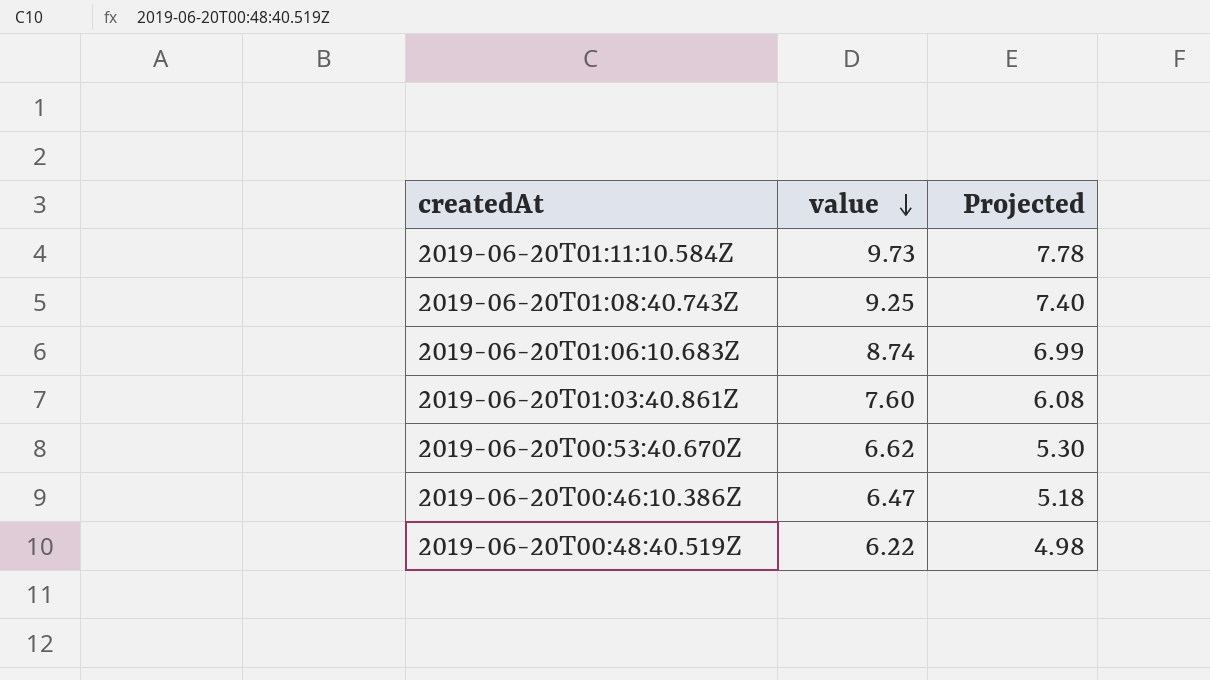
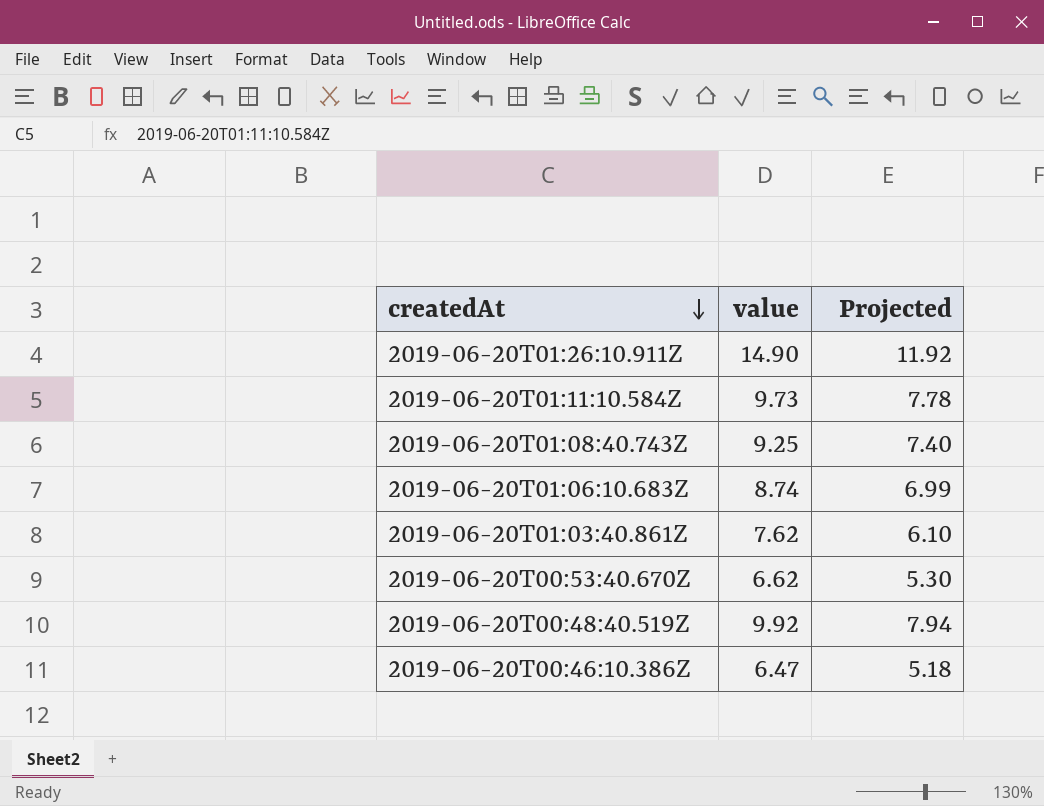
row order: value descending -> createdAt descending
row 2019-06-20T01:26:10.911Z: none -> 14.90 | 11.92
2019-06-20T01:03:40.861Z | value: 7.60 -> 7.62
2019-06-20T01:03:40.861Z | Projected: 6.08 -> 6.10
2019-06-20T00:48:40.519Z | value: 6.22 -> 9.92
2019-06-20T00:48:40.519Z | Projected: 4.98 -> 7.94

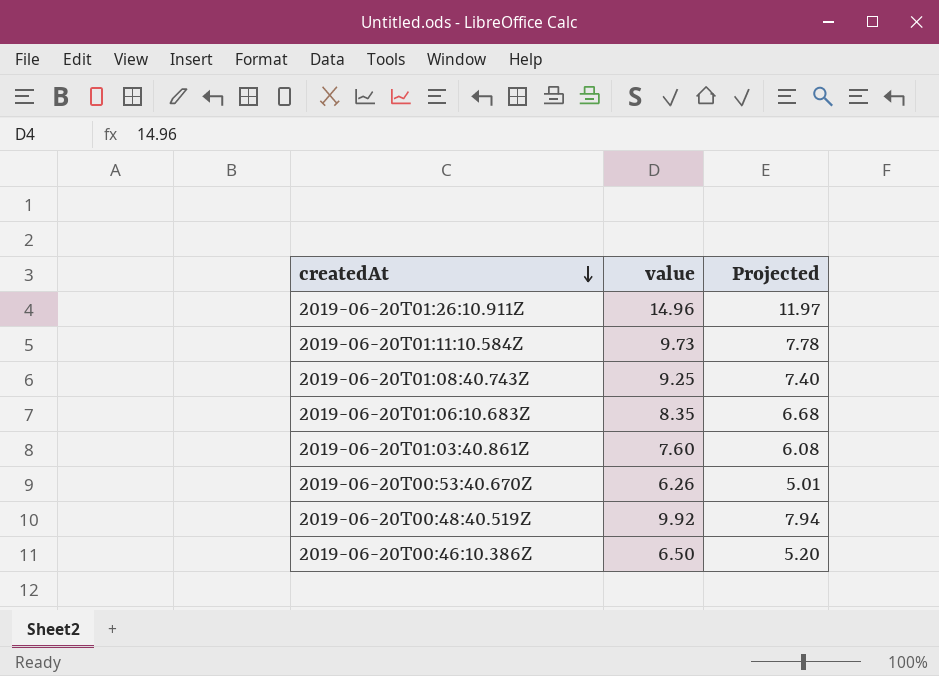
2019-06-20T01:26:10.911Z | value: 14.90 -> 14.96
2019-06-20T01:26:10.911Z | Projected: 11.92 -> 11.97
2019-06-20T01:06:10.683Z | value: 8.74 -> 8.35
2019-06-20T01:06:10.683Z | Projected: 6.99 -> 6.68
2019-06-20T01:03:40.861Z | value: 7.62 -> 7.60
2019-06-20T01:03:40.861Z | Projected: 6.10 -> 6.08
2019-06-20T00:53:40.670Z | value: 6.62 -> 6.26
2019-06-20T00:53:40.670Z | Projected: 5.30 -> 5.01
2019-06-20T00:46:10.386Z | value: 6.47 -> 6.50
2019-06-20T00:46:10.386Z | Projected: 5.18 -> 5.20

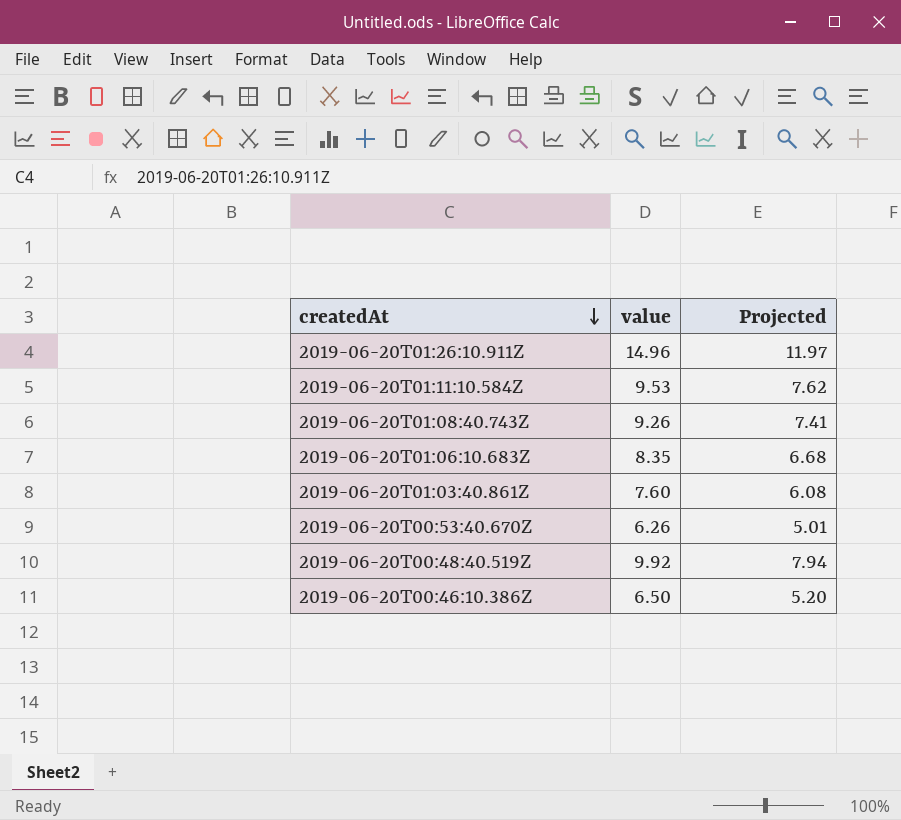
2019-06-20T01:11:10.584Z | value: 9.73 -> 9.53
2019-06-20T01:11:10.584Z | Projected: 7.78 -> 7.62
2019-06-20T01:08:40.743Z | value: 9.25 -> 9.26
2019-06-20T01:08:40.743Z | Projected: 7.40 -> 7.41

